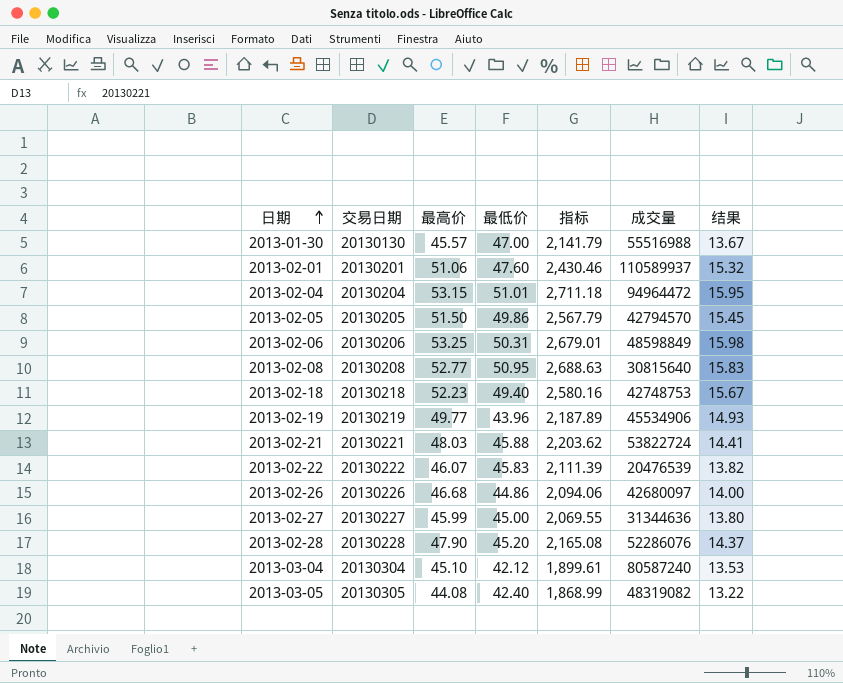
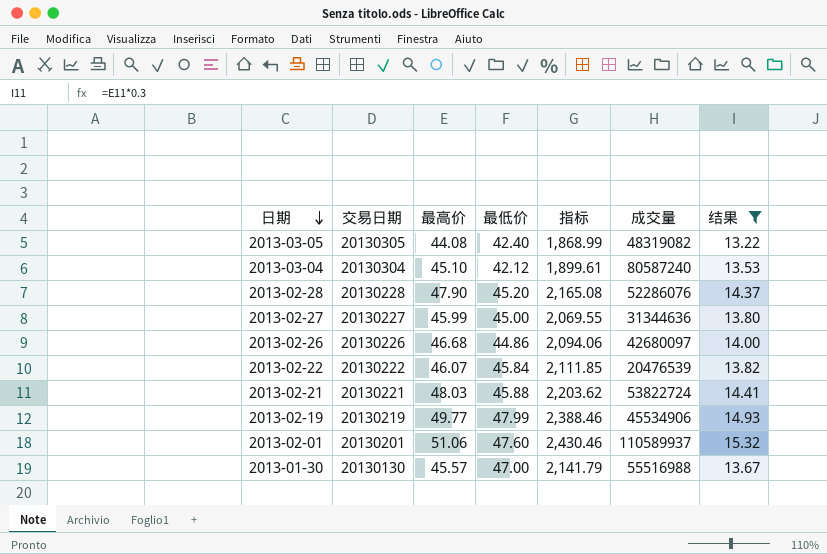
filter: none -> 结果 <= 15.32
row order: 日期 ascending -> 日期 descending
2013-02-22 | 最低价: 45.83 -> 45.84
2013-02-22 | 指标: 2,111.39 -> 2,111.85
2013-02-19 | 最低价: 43.96 -> 47.99
2013-02-19 | 指标: 2,187.89 -> 2,388.46

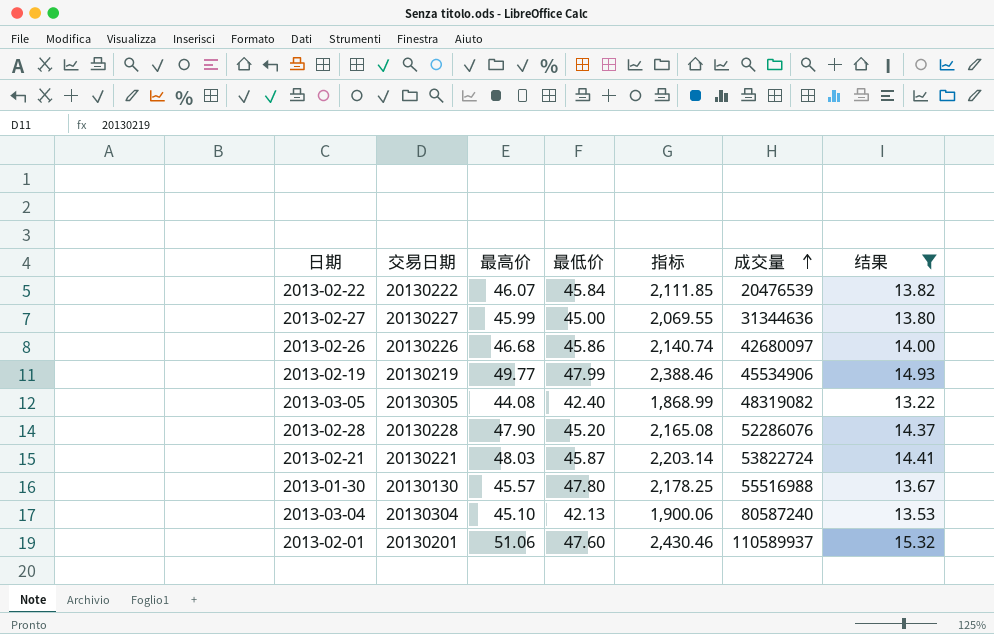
row order: 日期 descending -> 成交量 ascending
2013-02-26 | 最低价: 44.86 -> 45.86
2013-02-26 | 指标: 2,094.06 -> 2,140.74
2013-02-21 | 最低价: 45.88 -> 45.87
2013-02-21 | 指标: 2,203.62 -> 2,203.14
2013-01-30 | 最低价: 47.00 -> 47.80
2013-01-30 | 指标: 2,141.79 -> 2,178.25
2013-03-04 | 最低价: 42.12 -> 42.13
2013-03-04 | 指标: 1,899.61 -> 1,900.06

